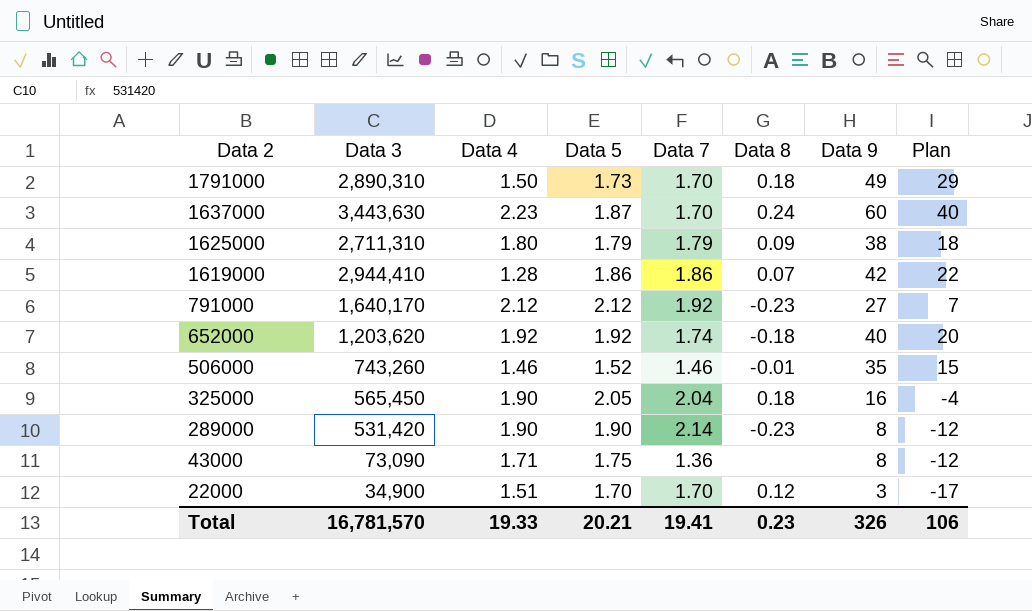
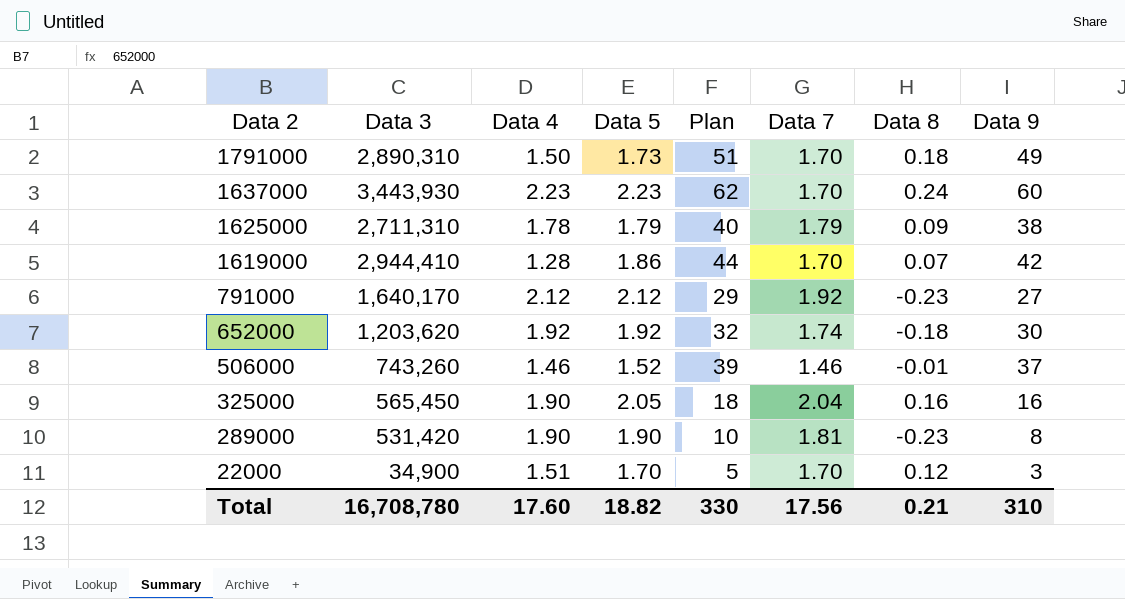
column Plan | formula: [Data 9] - 20 -> [Data 9] + 2
column Plan | position: 8 -> 5
row 43000: 73,090 | 1.71 | 1.75 | 1.36 | none | 8 | -12 -> none
1637000 | Data 3: 3,443,630 -> 3,443,930
1637000 | Data 5: 1.87 -> 2.23
1625000 | Data 4: 1.80 -> 1.78
1619000 | Data 7: 1.86 -> 1.70
652000 | Data 9: 40 -> 30
506000 | Data 9: 35 -> 37
325000 | Data 8: 0.18 -> 0.16
289000 | Data 7: 2.14 -> 1.81
Total | Data 3: 16,781,570 -> 16,708,780
Total | Data 4: 19.33 -> 17.60
Total | Data 5: 20.21 -> 18.82
Total | Plan: 106 -> 330
Total | Data 7: 19.41 -> 17.56
Total | Data 8: 0.23 -> 0.21
Total | Data 9: 326 -> 310

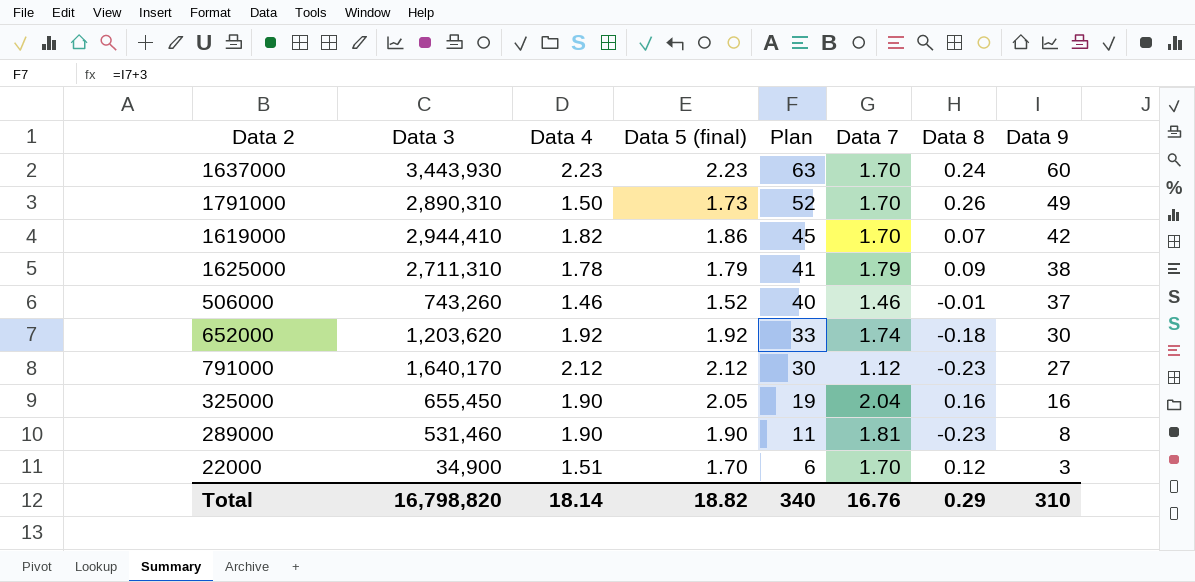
row order: Data 2 descending -> Plan descending
column name: Data 5 -> Data 5 (final)
column Plan | formula: [Data 9] + 2 -> [Data 9] + 3
1791000 | Data 8: 0.18 -> 0.26
1619000 | Data 4: 1.28 -> 1.82
791000 | Data 7: 1.92 -> 1.12
325000 | Data 3: 565,450 -> 655,450
289000 | Data 3: 531,420 -> 531,460
Total | Data 3: 16,708,780 -> 16,798,820
Total | Data 4: 17.60 -> 18.14
Total | Plan: 330 -> 340
Total | Data 7: 17.56 -> 16.76
Total | Data 8: 0.21 -> 0.29

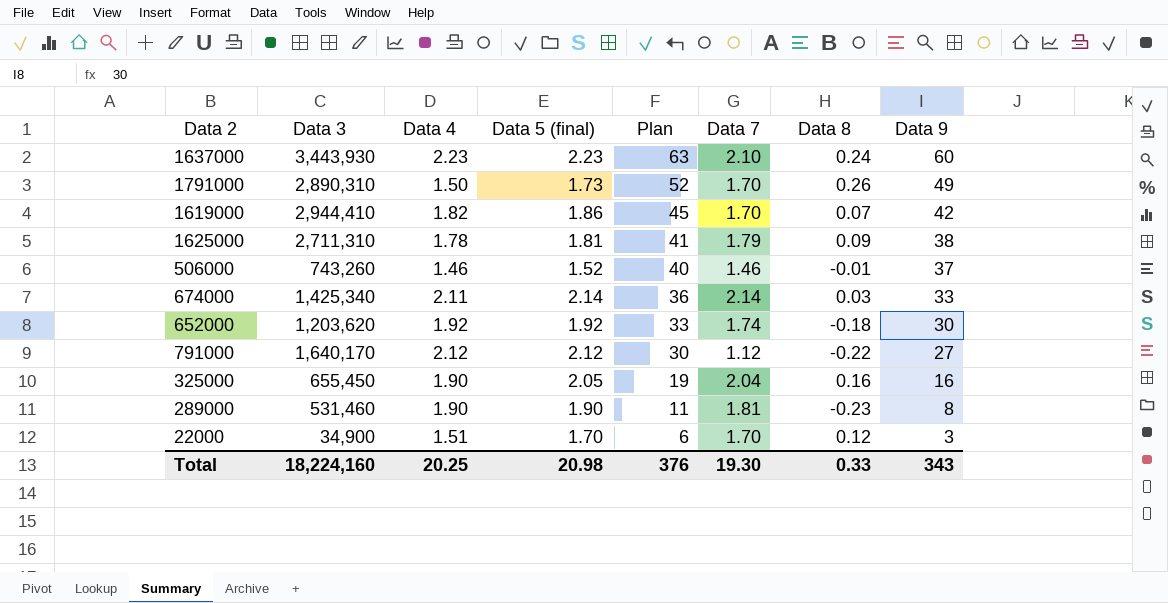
1637000 | Data 7: 1.70 -> 2.10
1625000 | Data 5 (final): 1.79 -> 1.81
row 674000: none -> 1,425,340 | 2.11 | 2.14 | 36 | 2.14 | 0.03 | 33
791000 | Data 8: -0.23 -> -0.22
Total | Data 3: 16,798,820 -> 18,224,160
Total | Data 4: 18.14 -> 20.25
Total | Data 5 (final): 18.82 -> 20.98
Total | Plan: 340 -> 376
Total | Data 7: 16.76 -> 19.30
Total | Data 8: 0.29 -> 0.33
Total | Data 9: 310 -> 343

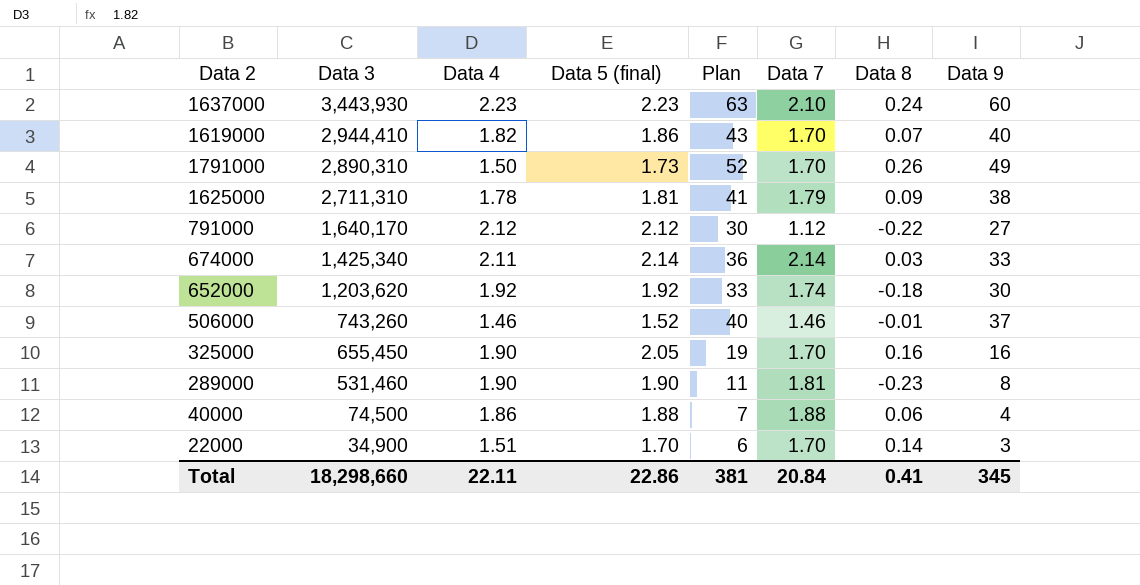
row order: Plan descending -> Data 3 descending
1619000 | Plan: 45 -> 43
1619000 | Data 9: 42 -> 40
325000 | Data 7: 2.04 -> 1.70
row 40000: none -> 74,500 | 1.86 | 1.88 | 7 | 1.88 | 0.06 | 4
22000 | Data 8: 0.12 -> 0.14
Total | Data 3: 18,224,160 -> 18,298,660
Total | Data 4: 20.25 -> 22.11
Total | Data 5 (final): 20.98 -> 22.86
Total | Plan: 376 -> 381
Total | Data 7: 19.30 -> 20.84
Total | Data 8: 0.33 -> 0.41
Total | Data 9: 343 -> 345

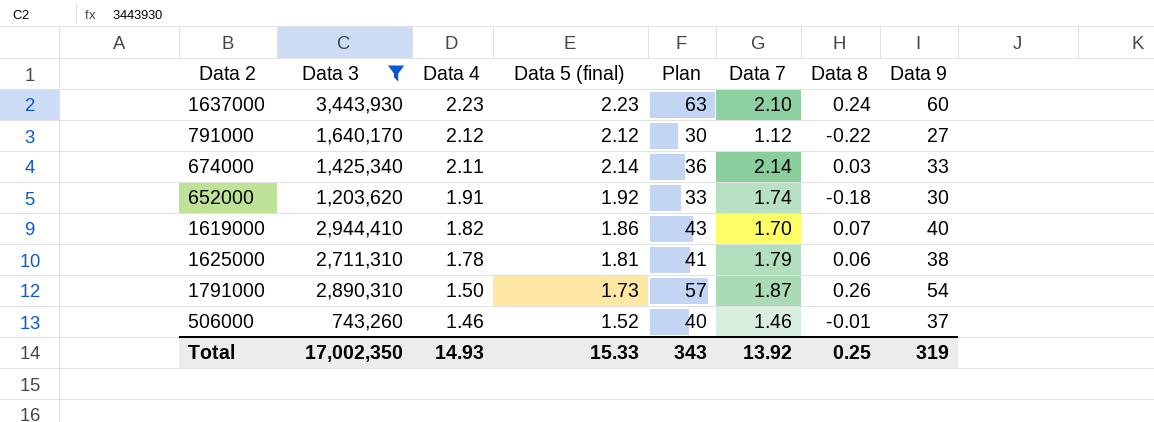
filter: none -> Data 3 >= 743,260
row order: Data 3 descending -> Data 4 descending
652000 | Data 4: 1.92 -> 1.91
1625000 | Data 8: 0.09 -> 0.06
1791000 | Plan: 52 -> 57
1791000 | Data 7: 1.70 -> 1.87
1791000 | Data 9: 49 -> 54
Total | Data 3: 18,298,660 -> 17,002,350
Total | Data 4: 22.11 -> 14.93
Total | Data 5 (final): 22.86 -> 15.33
Total | Plan: 381 -> 343
Total | Data 7: 20.84 -> 13.92
Total | Data 8: 0.41 -> 0.25
Total | Data 9: 345 -> 319

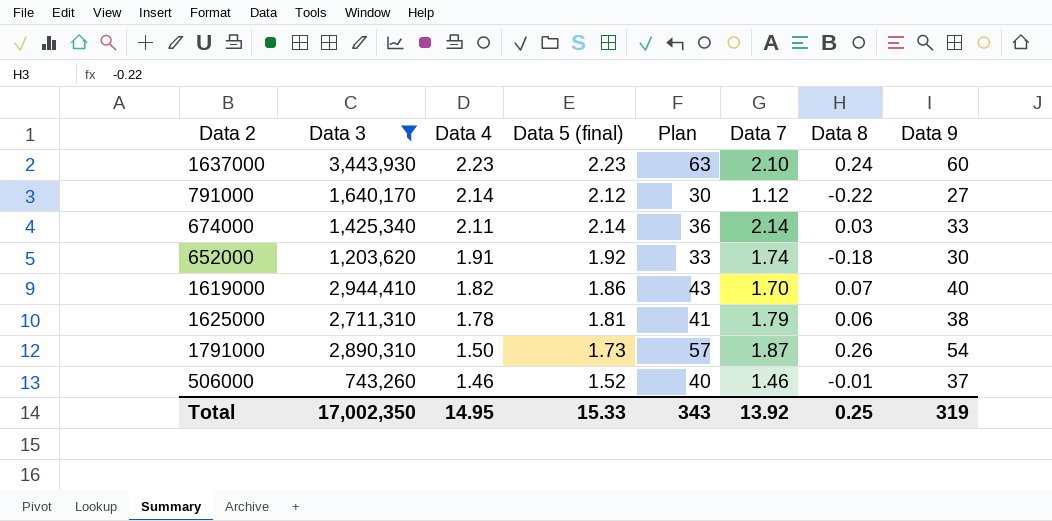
791000 | Data 4: 2.12 -> 2.14
Total | Data 4: 14.93 -> 14.95

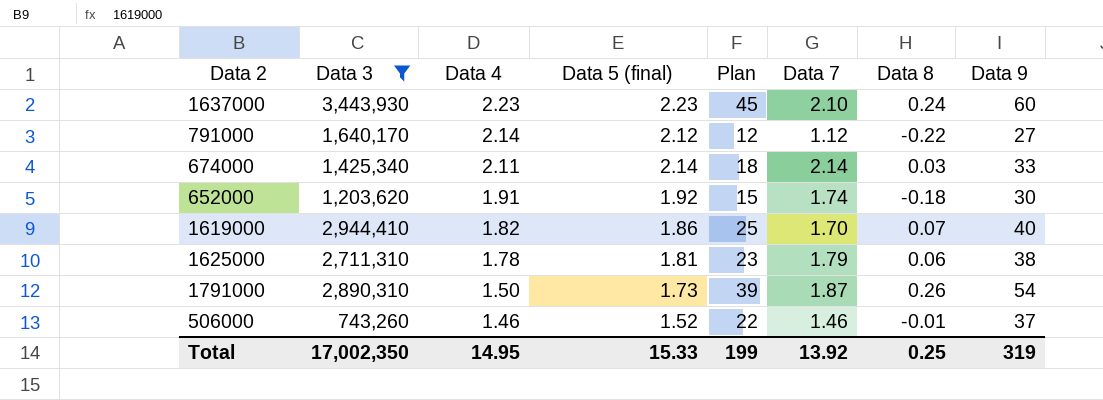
column Plan | formula: [Data 9] + 3 -> [Data 9] - 15
Total | Plan: 343 -> 199

